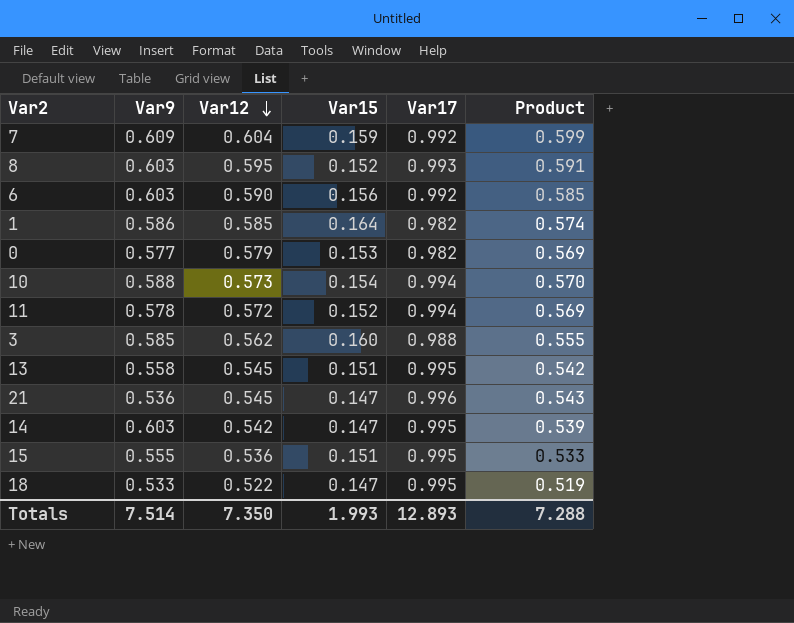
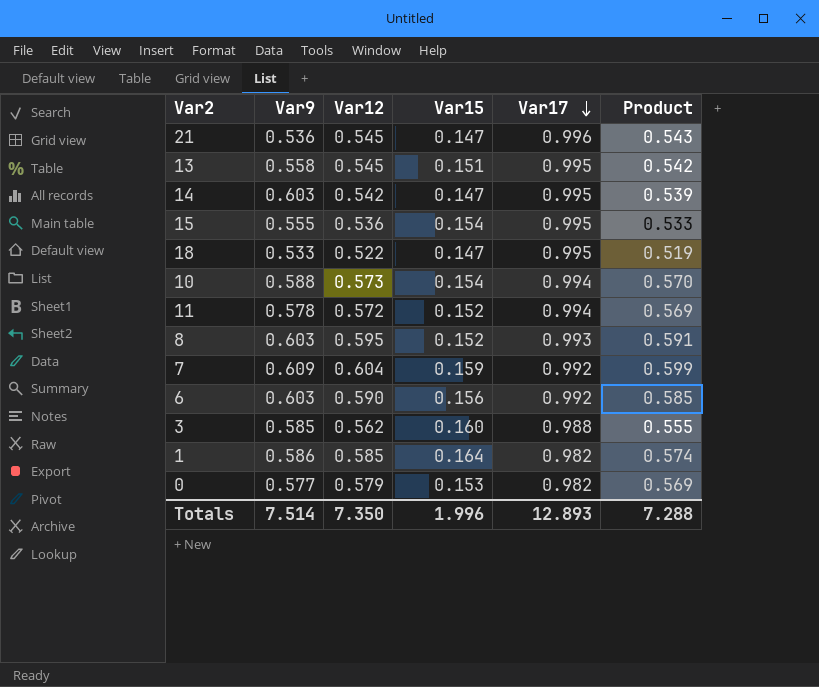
row order: Var12 descending -> Var17 descending
15 | Var15: 0.151 -> 0.154
Totals | Var15: 1.993 -> 1.996

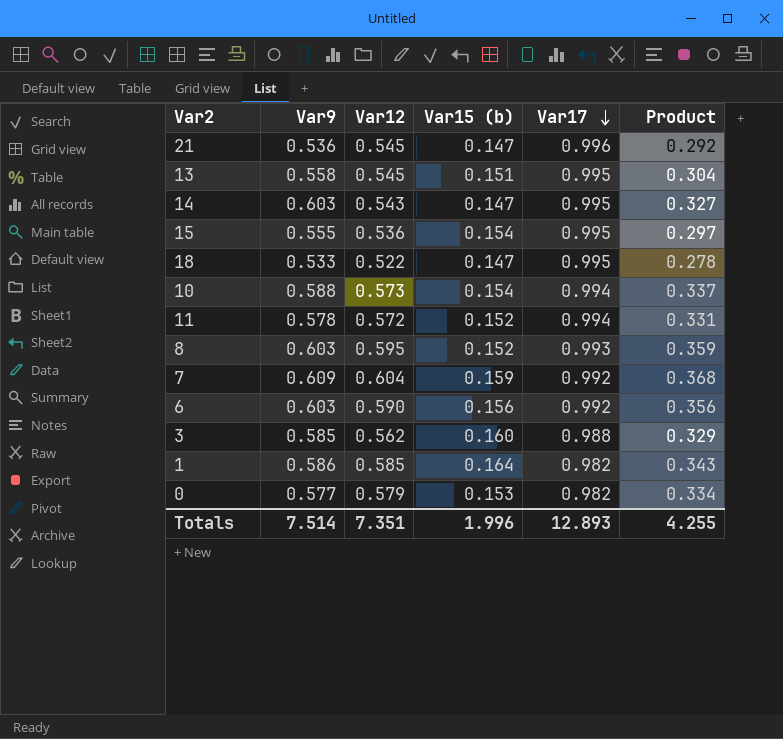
column name: Var15 -> Var15 (b)
column Product | formula: [Var12] * [Var17] -> [Var9] * [Var12]
14 | Var12: 0.542 -> 0.543
Totals | Var12: 7.350 -> 7.351
Totals | Product: 7.288 -> 4.255

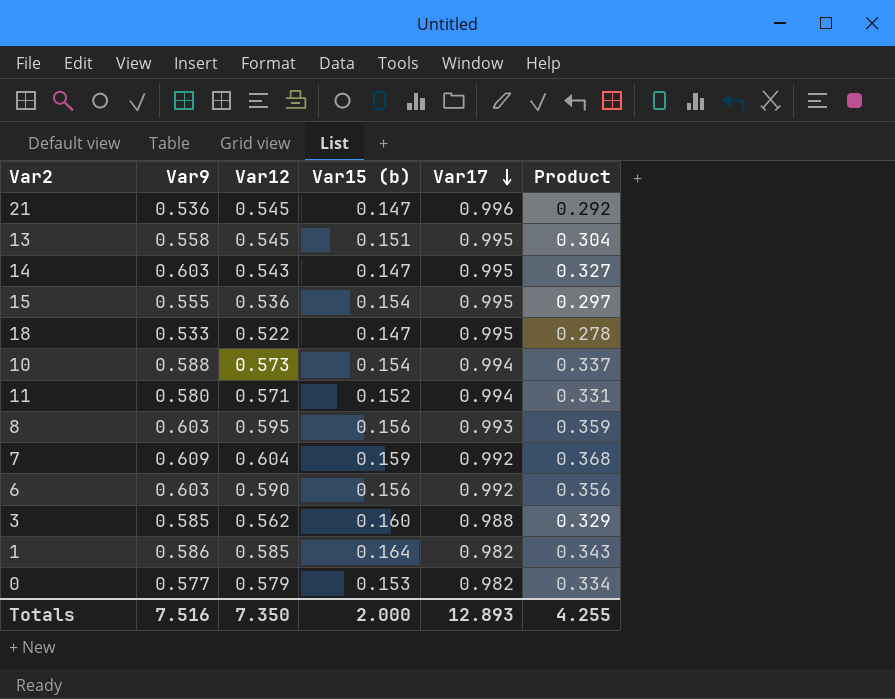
11 | Var9: 0.578 -> 0.580
11 | Var12: 0.572 -> 0.571
8 | Var15 (b): 0.152 -> 0.156
Totals | Var9: 7.514 -> 7.516
Totals | Var12: 7.351 -> 7.350
Totals | Var15 (b): 1.996 -> 2.000

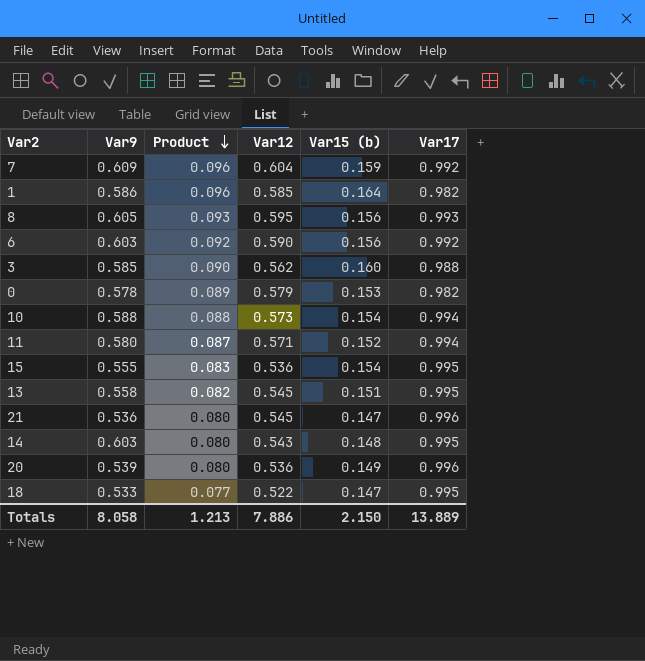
row order: Var17 descending -> Product descending
column Product | formula: [Var9] * [Var12] -> [Var12] * [Var15 (b)]
column Product | position: 6 -> 3
8 | Var9: 0.603 -> 0.605
0 | Var9: 0.577 -> 0.578
14 | Var15 (b): 0.147 -> 0.148
row 20: none -> 0.539 | 0.080 | 0.536 | 0.149 | 0.996
Totals | Var9: 7.516 -> 8.058
Totals | Product: 4.255 -> 1.213
Totals | Var12: 7.350 -> 7.886
Totals | Var15 (b): 2.000 -> 2.150
Totals | Var17: 12.893 -> 13.889

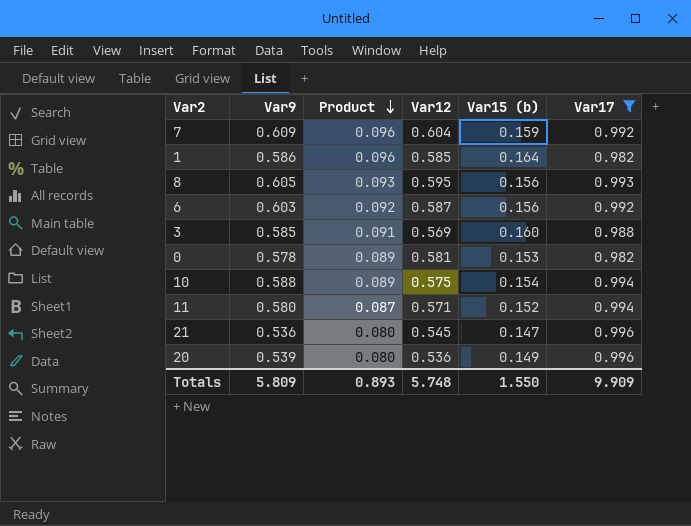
filter: none -> Var17 != 0.995
6 | Var12: 0.590 -> 0.587
3 | Product: 0.090 -> 0.091
3 | Var12: 0.562 -> 0.569
0 | Var12: 0.579 -> 0.581
10 | Product: 0.088 -> 0.089
10 | Var12: 0.573 -> 0.575
Totals | Var9: 8.058 -> 5.809
Totals | Product: 1.213 -> 0.893
Totals | Var12: 7.886 -> 5.748
Totals | Var15 (b): 2.150 -> 1.550
Totals | Var17: 13.889 -> 9.909

